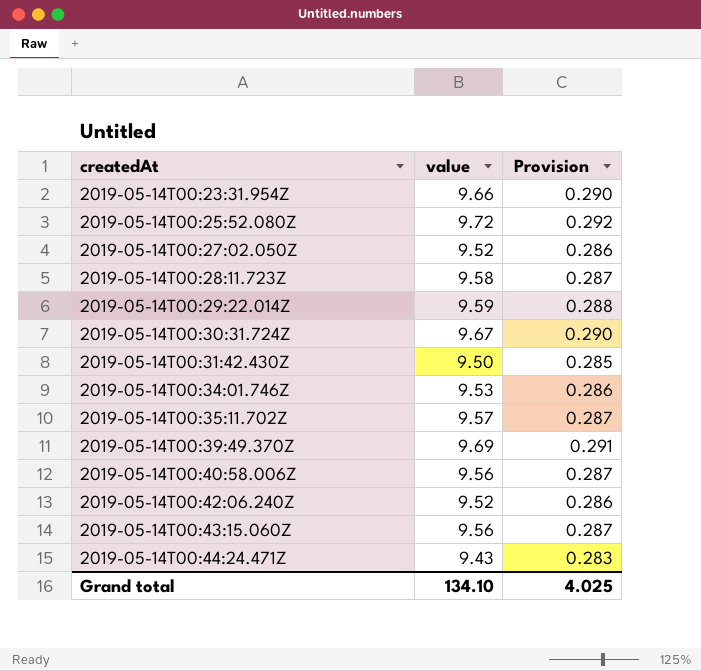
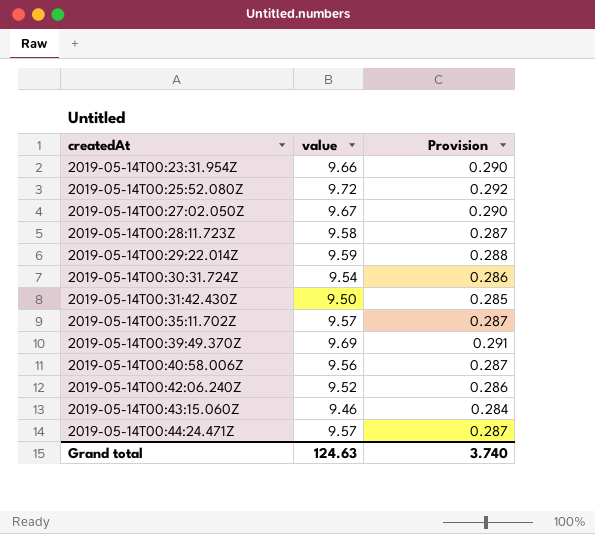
row 2019-05-14T00:34:01.746Z: 9.53 | 0.286 -> none
2019-05-14T00:27:02.050Z | value: 9.52 -> 9.67
2019-05-14T00:27:02.050Z | Provision: 0.286 -> 0.290
2019-05-14T00:30:31.724Z | value: 9.67 -> 9.54
2019-05-14T00:30:31.724Z | Provision: 0.290 -> 0.286
2019-05-14T00:43:15.060Z | value: 9.56 -> 9.46
2019-05-14T00:43:15.060Z | Provision: 0.287 -> 0.284
2019-05-14T00:44:24.471Z | value: 9.43 -> 9.57
2019-05-14T00:44:24.471Z | Provision: 0.283 -> 0.287
Grand total | value: 134.10 -> 124.63
Grand total | Provision: 4.025 -> 3.740

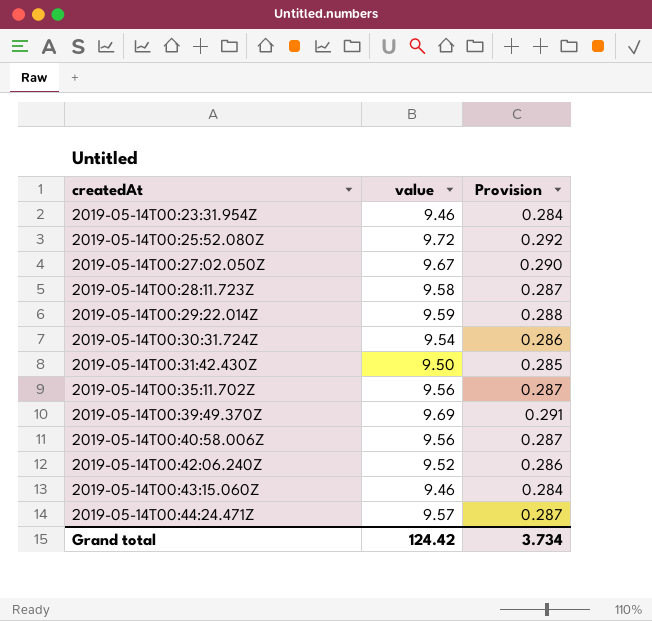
2019-05-14T00:23:31.954Z | value: 9.66 -> 9.46
2019-05-14T00:23:31.954Z | Provision: 0.290 -> 0.284
2019-05-14T00:35:11.702Z | value: 9.57 -> 9.56
Grand total | value: 124.63 -> 124.42
Grand total | Provision: 3.740 -> 3.734

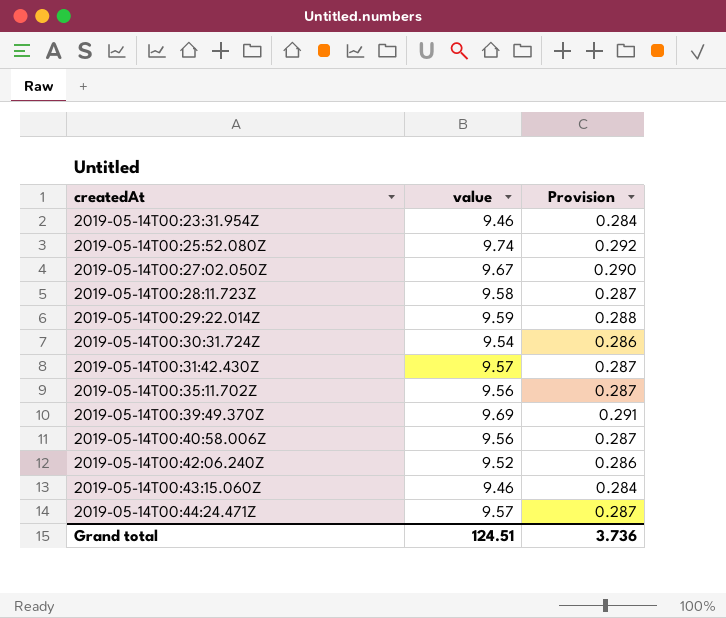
2019-05-14T00:25:52.080Z | value: 9.72 -> 9.74
2019-05-14T00:31:42.430Z | value: 9.50 -> 9.57
2019-05-14T00:31:42.430Z | Provision: 0.285 -> 0.287
Grand total | value: 124.42 -> 124.51
Grand total | Provision: 3.734 -> 3.736

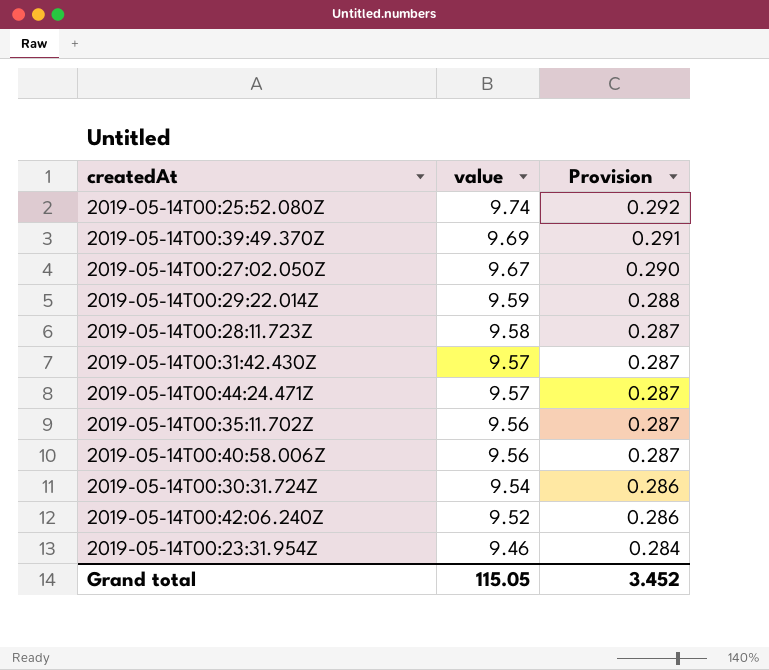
row order: createdAt ascending -> value descending
row 2019-05-14T00:43:15.060Z: 9.46 | 0.284 -> none
Grand total | value: 124.51 -> 115.05
Grand total | Provision: 3.736 -> 3.452

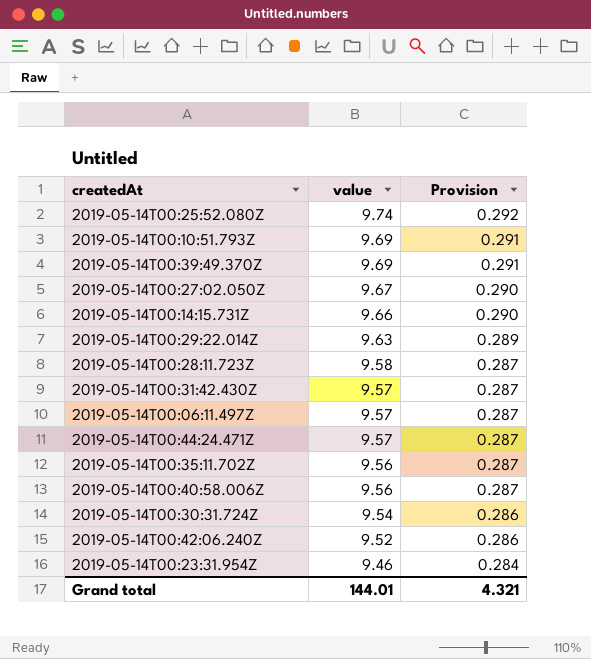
row 2019-05-14T00:10:51.793Z: none -> 9.69 | 0.291
row 2019-05-14T00:14:15.731Z: none -> 9.66 | 0.290
2019-05-14T00:29:22.014Z | value: 9.59 -> 9.63
2019-05-14T00:29:22.014Z | Provision: 0.288 -> 0.289
row 2019-05-14T00:06:11.497Z: none -> 9.57 | 0.287
Grand total | value: 115.05 -> 144.01
Grand total | Provision: 3.452 -> 4.321

